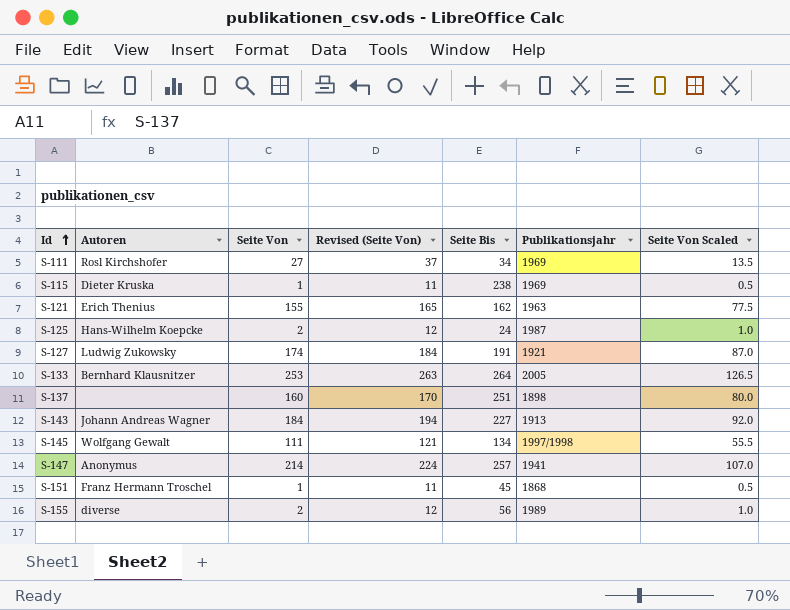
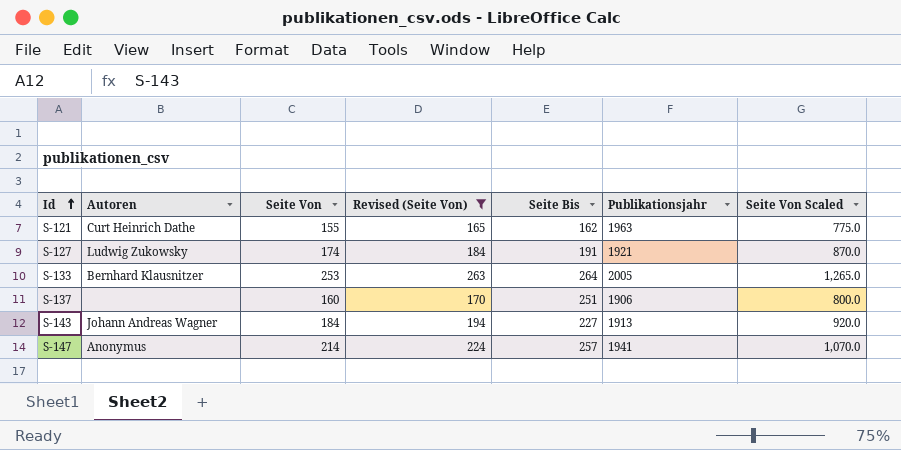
filter: none -> Revised (Seite Von) >= 165
column Seite Von Scaled | formula: [Seite Von] * 0.5 -> [Seite Von] * 5
S-121 | Autoren: Erich Thenius -> Curt Heinrich Dathe
S-137 | Publikationsjahr: 1898 -> 1906

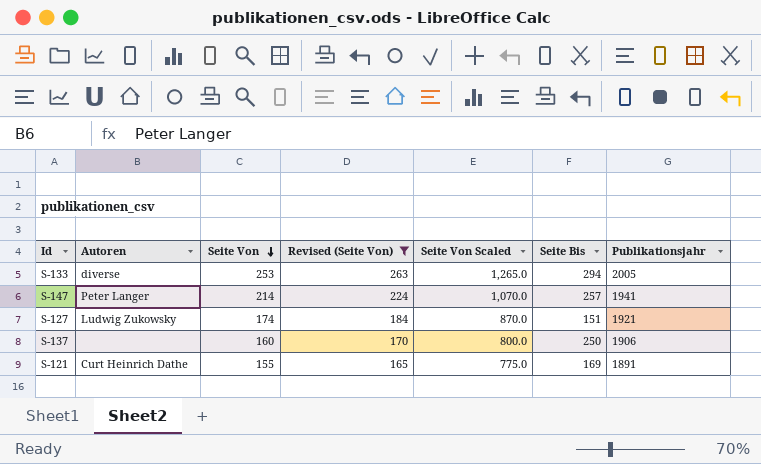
row order: Id ascending -> Seite Von descending
column Seite Von Scaled | position: 7 -> 5
row S-143: Johann Andreas Wagner | 184 | 194 | 227 | 1913 | 920.0 -> none
S-133 | Autoren: Bernhard Klausnitzer -> diverse
S-133 | Seite Bis: 264 -> 294
S-147 | Autoren: Anonymus -> Peter Langer
S-127 | Seite Bis: 191 -> 151
S-137 | Seite Bis: 251 -> 250
S-121 | Seite Bis: 162 -> 169
S-121 | Publikationsjahr: 1963 -> 1891

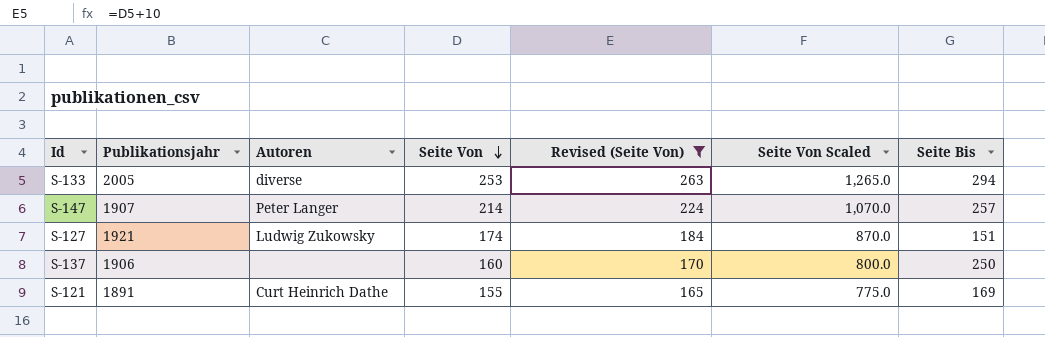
column Publikationsjahr | position: 7 -> 2
S-147 | Publikationsjahr: 1941 -> 1907

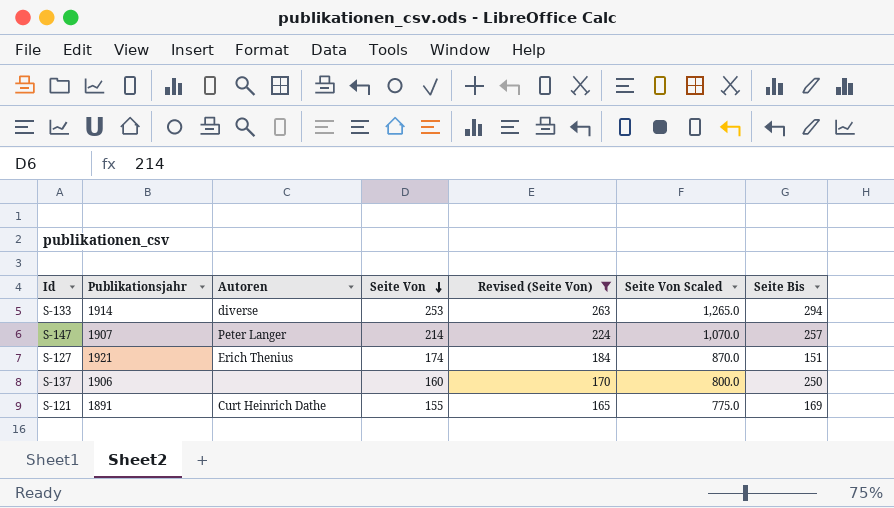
S-133 | Publikationsjahr: 2005 -> 1914
S-127 | Autoren: Ludwig Zukowsky -> Erich Thenius

